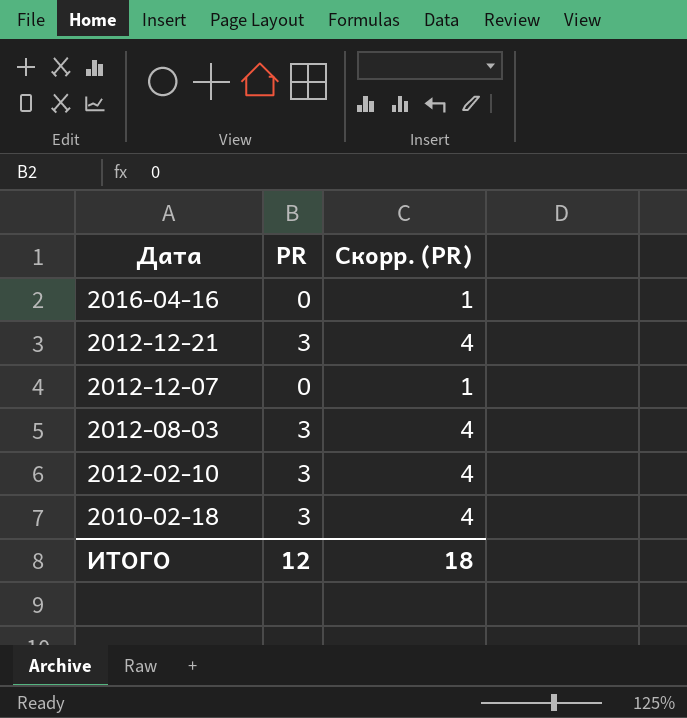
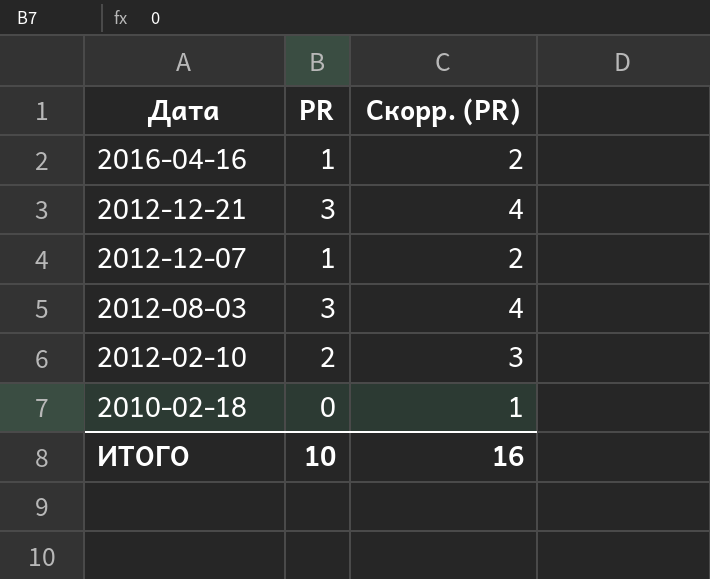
2016-04-16 | PR: 0 -> 1
2016-04-16 | Скорр. (PR): 1 -> 2
2012-12-07 | PR: 0 -> 1
2012-12-07 | Скорр. (PR): 1 -> 2
2012-02-10 | PR: 3 -> 2
2012-02-10 | Скорр. (PR): 4 -> 3
2010-02-18 | PR: 3 -> 0
2010-02-18 | Скорр. (PR): 4 -> 1
ИТОГО | PR: 12 -> 10
ИТОГО | Скорр. (PR): 18 -> 16

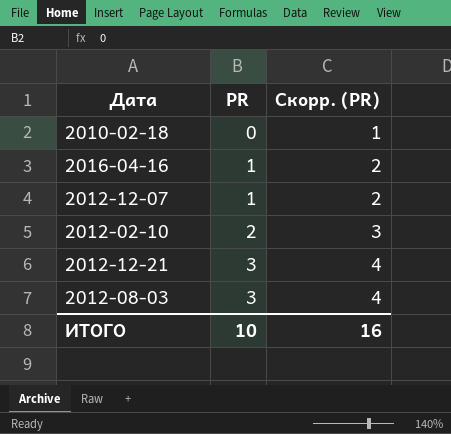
row order: Дата descending -> PR ascending

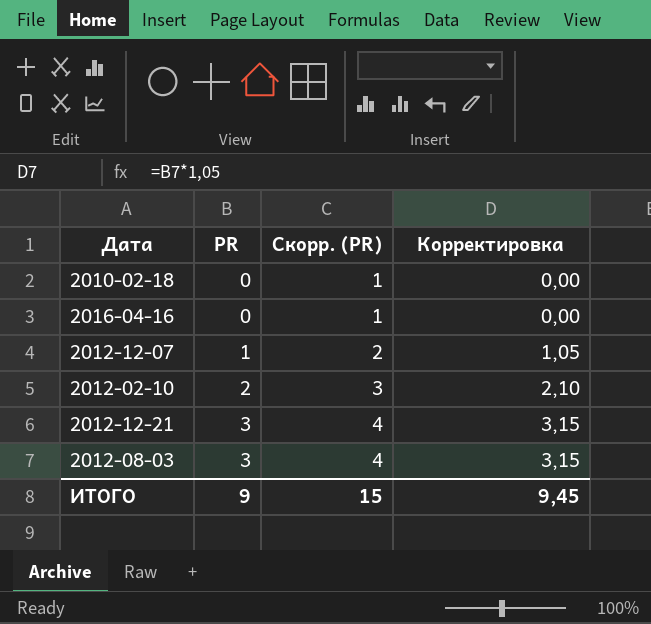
column Корректировка | formula: none -> [PR] * 1,05
2016-04-16 | PR: 1 -> 0
2016-04-16 | Скорр. (PR): 2 -> 1
ИТОГО | PR: 10 -> 9
ИТОГО | Скорр. (PR): 16 -> 15

